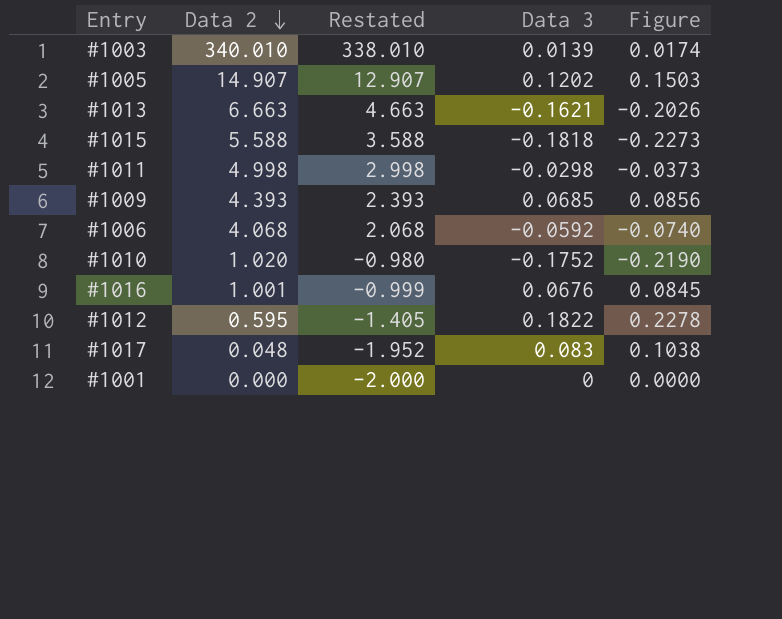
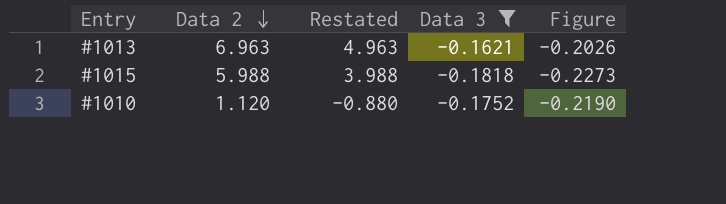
filter: none -> Data 3 <= -0.1621
#1013 | Data 2: 6.663 -> 6.963
#1013 | Restated: 4.663 -> 4.963
#1015 | Data 2: 5.588 -> 5.988
#1015 | Restated: 3.588 -> 3.988
#1010 | Data 2: 1.020 -> 1.120
#1010 | Restated: -0.980 -> -0.880

